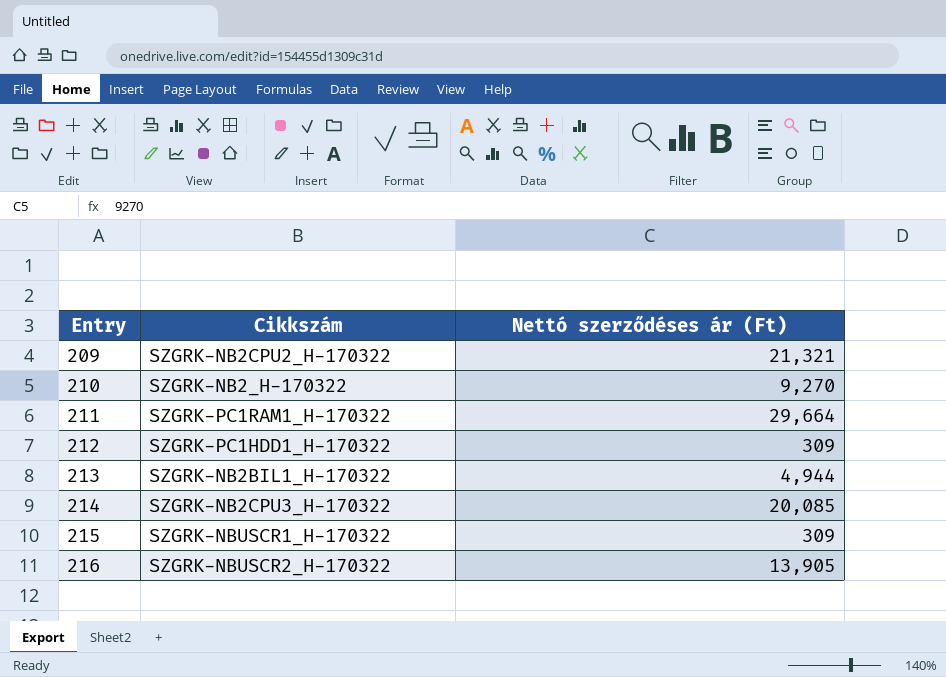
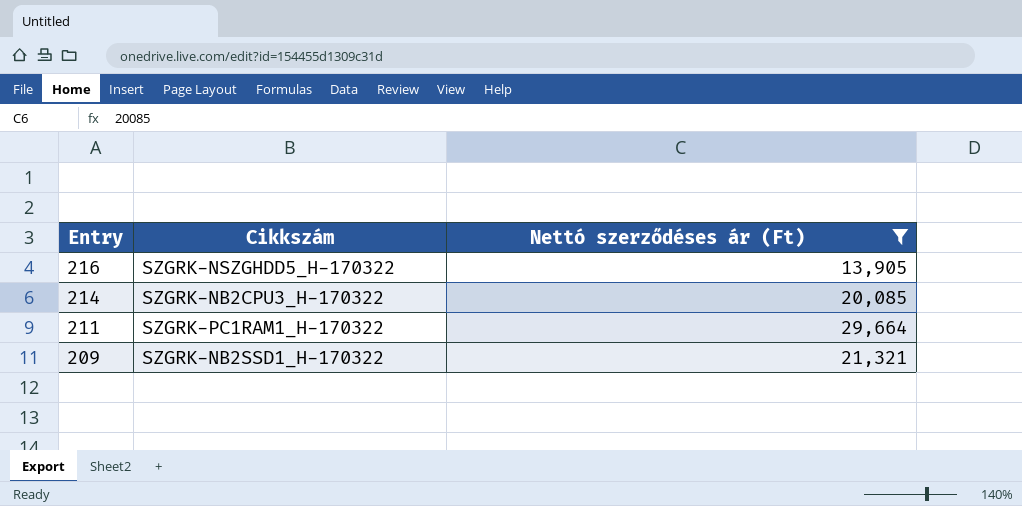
filter: none -> Nettó szerződéses ár (Ft) >= 13,905
row order: Entry ascending -> Entry descending
216 | Cikkszám: SZGRK-NBUSCR2_H-170322 -> SZGRK-NSZGHDD5_H-170322
209 | Cikkszám: SZGRK-NB2CPU2_H-170322 -> SZGRK-NB2SSD1_H-170322

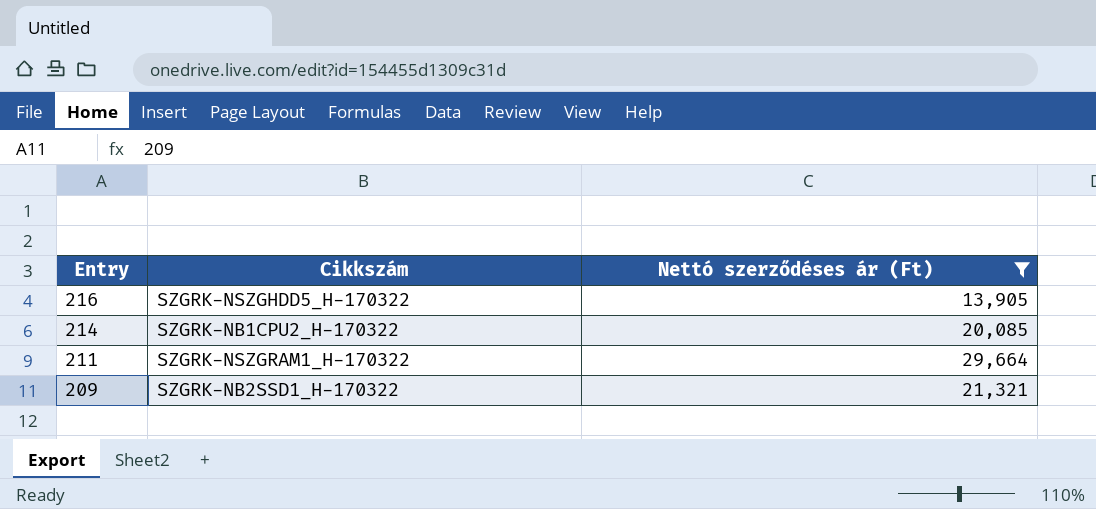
214 | Cikkszám: SZGRK-NB2CPU3_H-170322 -> SZGRK-NB1CPU2_H-170322
211 | Cikkszám: SZGRK-PC1RAM1_H-170322 -> SZGRK-NSZGRAM1_H-170322

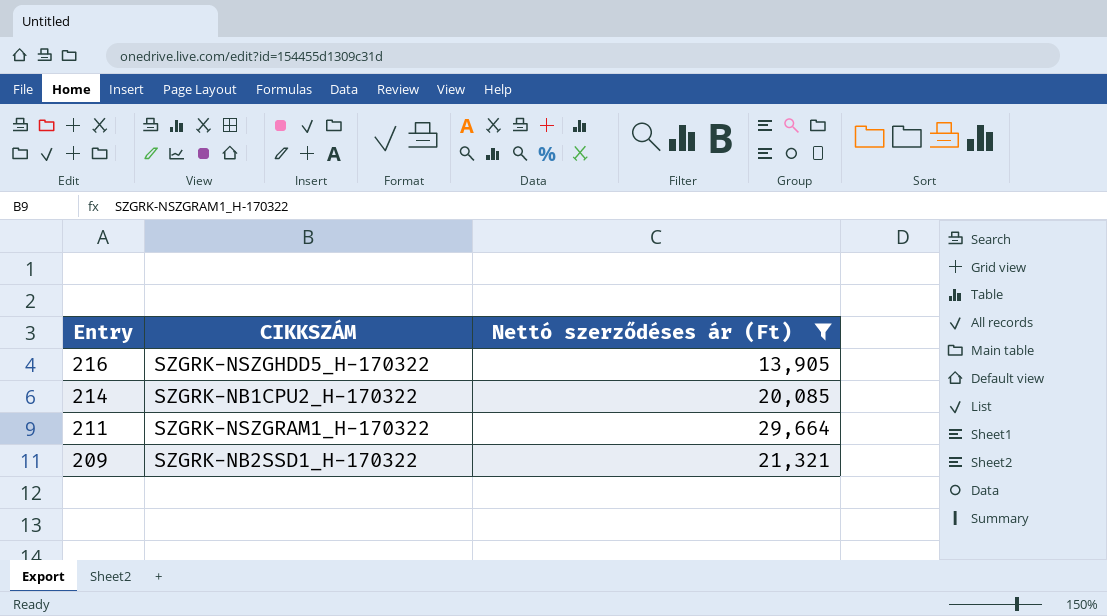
column name: Cikkszám -> CIKKSZÁM

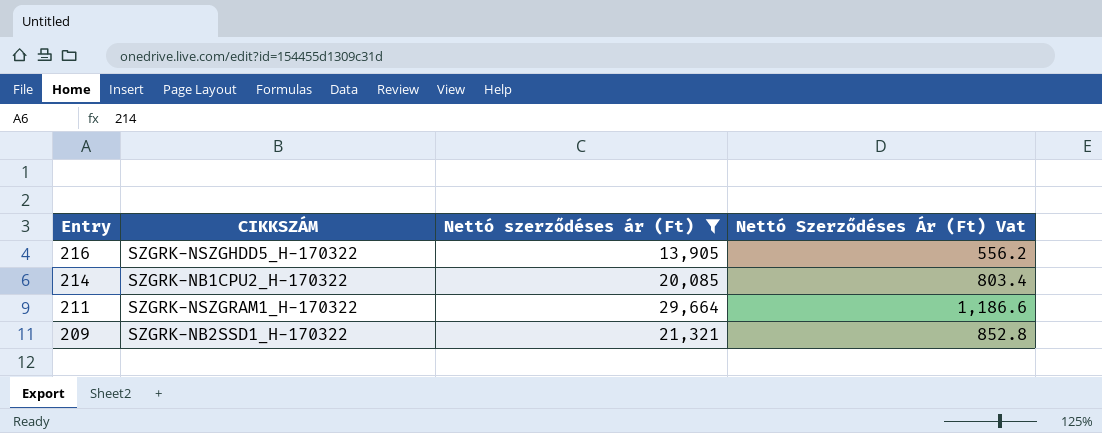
column Nettó Szerződéses Ár (Ft) Vat | formula: none -> [Nettó szerződéses ár (Ft)] * 0.04

